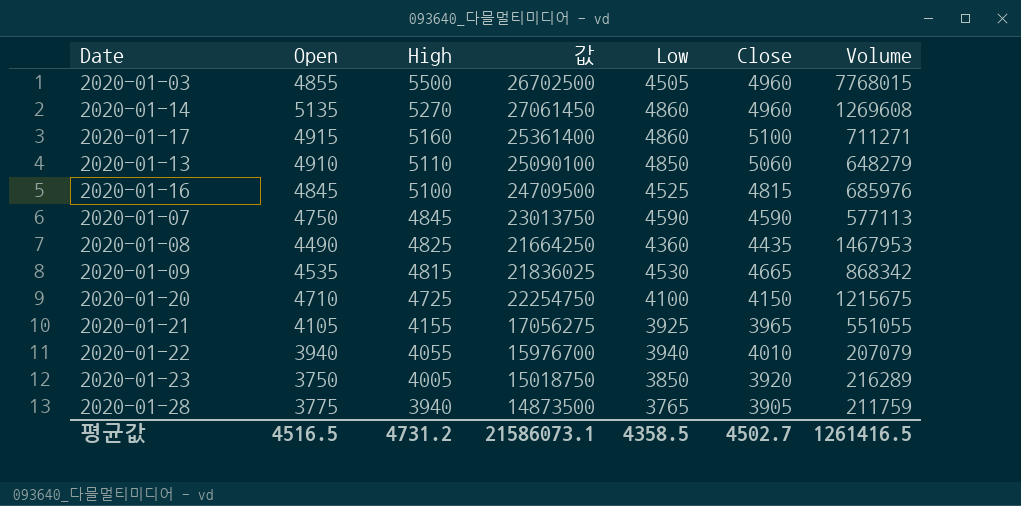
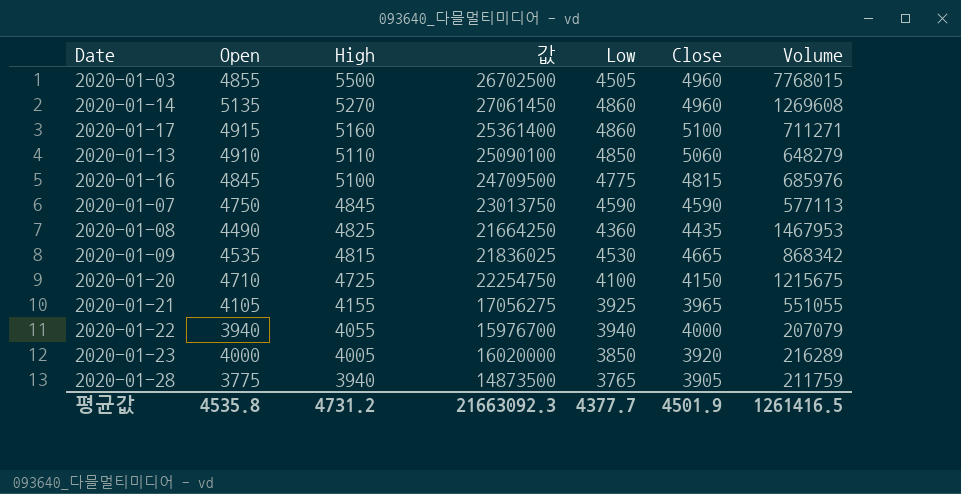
2020-01-16 | Low: 4525 -> 4775
2020-01-22 | Close: 4010 -> 4000
2020-01-23 | Open: 3750 -> 4000
2020-01-23 | 값: 15018750 -> 16020000
평균값 | Open: 4516.5 -> 4535.8
평균값 | 값: 21586073.1 -> 21663092.3
평균값 | Low: 4358.5 -> 4377.7
평균값 | Close: 4502.7 -> 4501.9

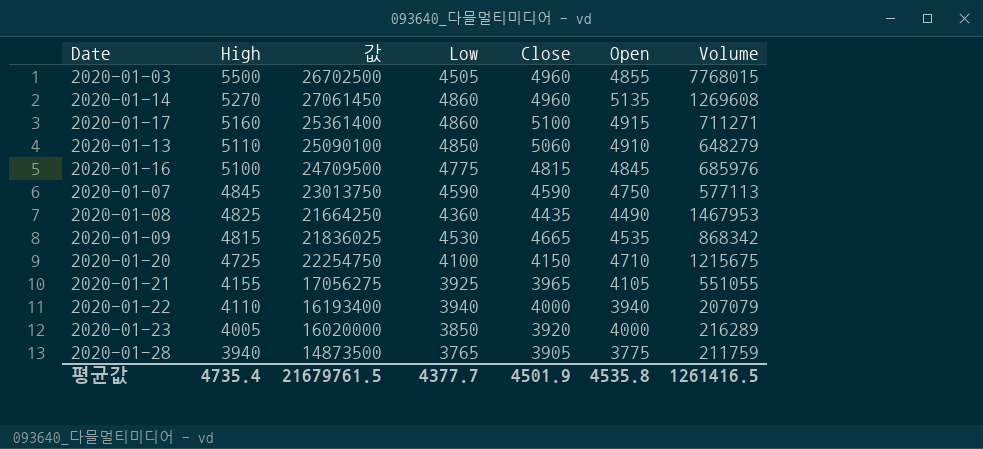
column Open | position: 2 -> 6
2020-01-22 | High: 4055 -> 4110
2020-01-22 | 값: 15976700 -> 16193400
평균값 | High: 4731.2 -> 4735.4
평균값 | 값: 21663092.3 -> 21679761.5

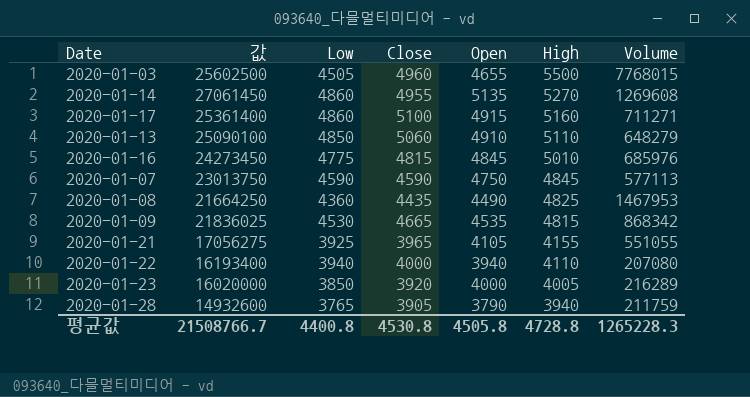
column High | position: 2 -> 6
row 2020-01-20: 4725 | 22254750 | 4100 | 4150 | 4710 | 1215675 -> none
2020-01-03 | 값: 26702500 -> 25602500
2020-01-03 | Open: 4855 -> 4655
2020-01-14 | Close: 4960 -> 4955
2020-01-16 | 값: 24709500 -> 24273450
2020-01-16 | High: 5100 -> 5010
2020-01-22 | Volume: 207079 -> 207080
2020-01-28 | 값: 14873500 -> 14932600
2020-01-28 | Open: 3775 -> 3790
평균값 | 값: 21679761.5 -> 21508766.7
평균값 | Low: 4377.7 -> 4400.8
평균값 | Close: 4501.9 -> 4530.8
평균값 | Open: 4535.8 -> 4505.8
평균값 | High: 4735.4 -> 4728.8
평균값 | Volume: 1261416.5 -> 1265228.3

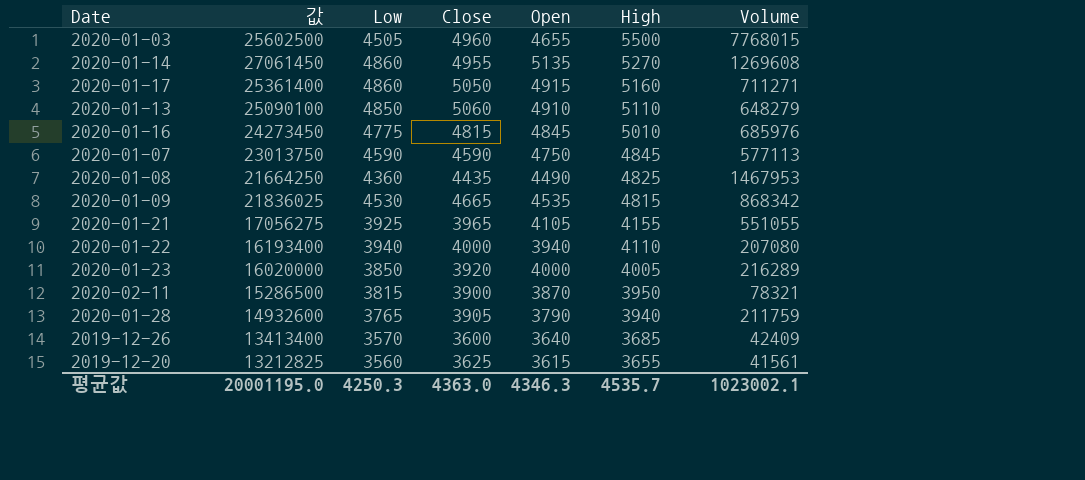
2020-01-17 | Close: 5100 -> 5050
row 2020-02-11: none -> 15286500 | 3815 | 3900 | 3870 | 3950 | 78321
row 2019-12-26: none -> 13413400 | 3570 | 3600 | 3640 | 3685 | 42409
row 2019-12-20: none -> 13212825 | 3560 | 3625 | 3615 | 3655 | 41561
평균값 | 값: 21508766.7 -> 20001195.0
평균값 | Low: 4400.8 -> 4250.3
평균값 | Close: 4530.8 -> 4363.0
평균값 | Open: 4505.8 -> 4346.3
평균값 | High: 4728.8 -> 4535.7
평균값 | Volume: 1265228.3 -> 1023002.1

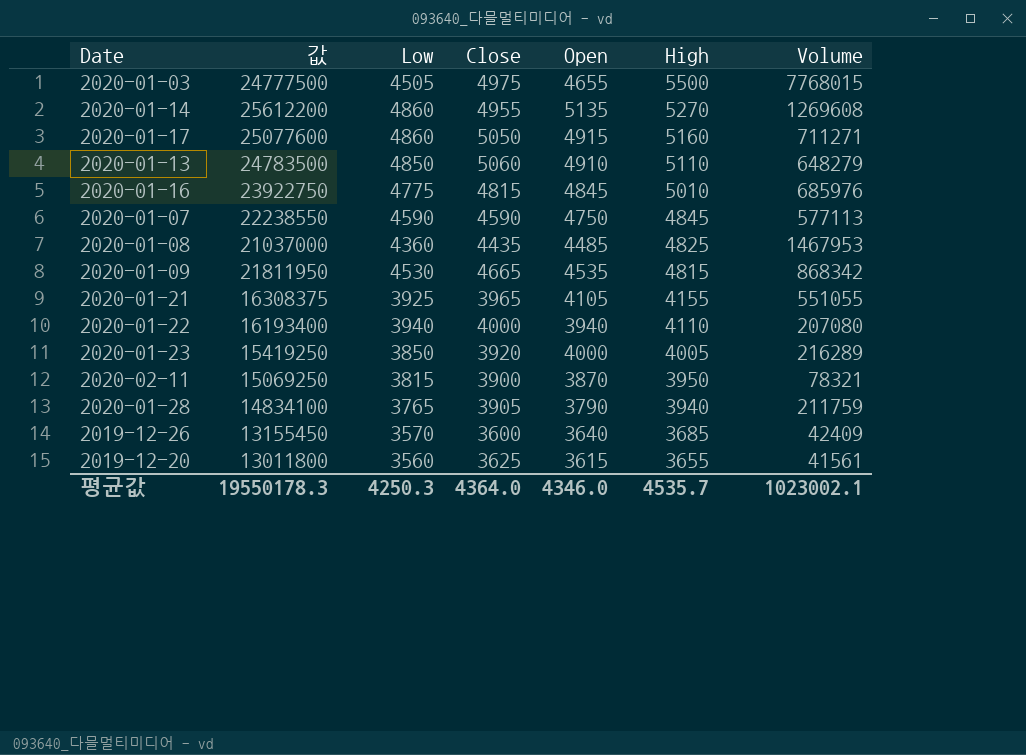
column 값 | formula: [Open] * [High] -> [Low] * [High]
2020-01-03 | Close: 4960 -> 4975
2020-01-08 | Open: 4490 -> 4485
평균값 | 값: 20001195.0 -> 19550178.3
평균값 | Close: 4363.0 -> 4364.0
평균값 | Open: 4346.3 -> 4346.0

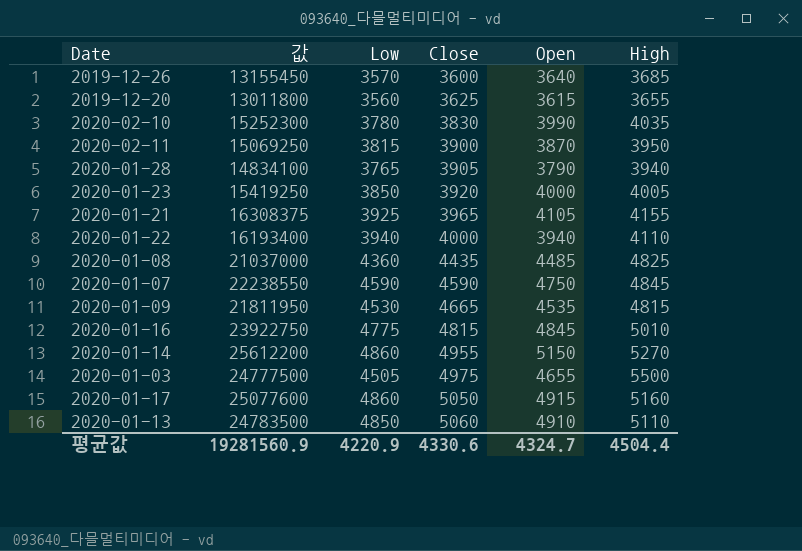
row order: High descending -> Close ascending
column Volume | position: 7 -> none
row 2020-02-10: none -> 15252300 | 3780 | 3830 | 3990 | 4035
2020-01-14 | Open: 5135 -> 5150
평균값 | 값: 19550178.3 -> 19281560.9
평균값 | Low: 4250.3 -> 4220.9
평균값 | Close: 4364.0 -> 4330.6
평균값 | Open: 4346.0 -> 4324.7
평균값 | High: 4535.7 -> 4504.4

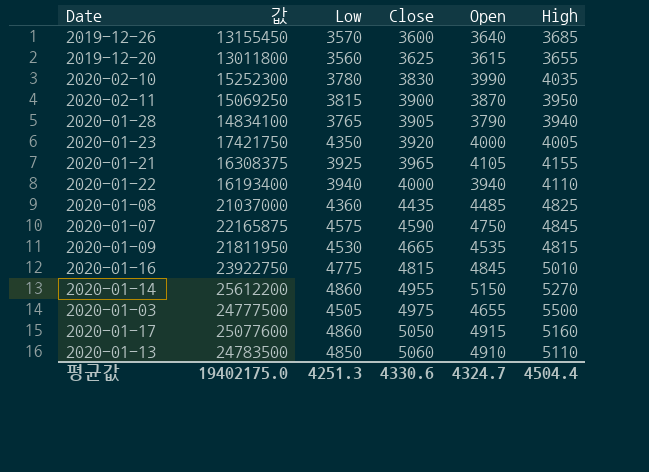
2020-01-23 | 값: 15419250 -> 17421750
2020-01-23 | Low: 3850 -> 4350
2020-01-07 | 값: 22238550 -> 22165875
2020-01-07 | Low: 4590 -> 4575
평균값 | 값: 19281560.9 -> 19402175.0
평균값 | Low: 4220.9 -> 4251.3

